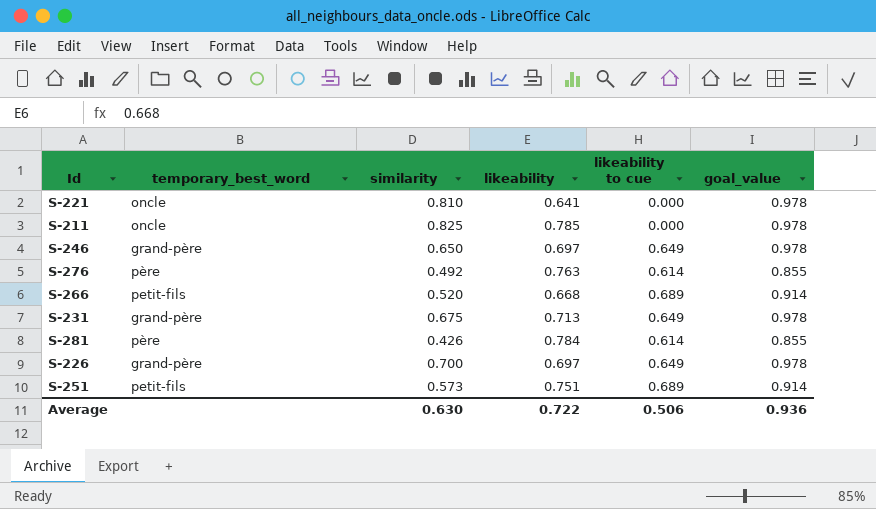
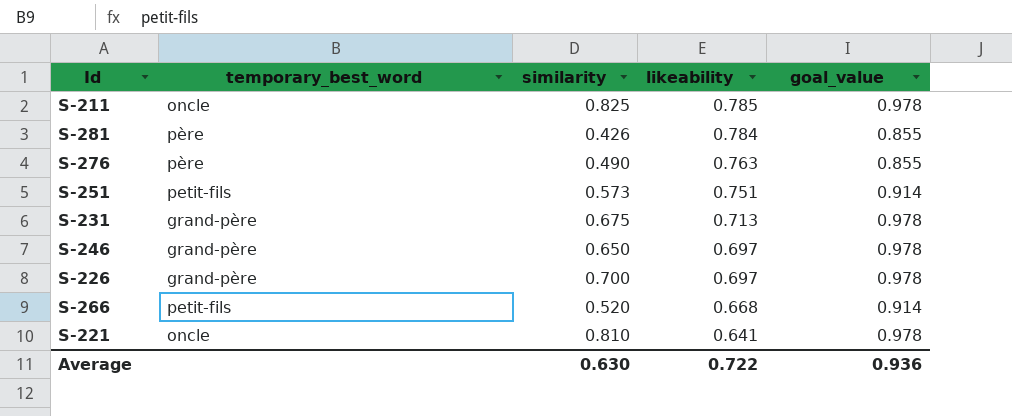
row order: none -> likeability descending
column likeability to cue | position: 5 -> none
S-276 | similarity: 0.492 -> 0.490

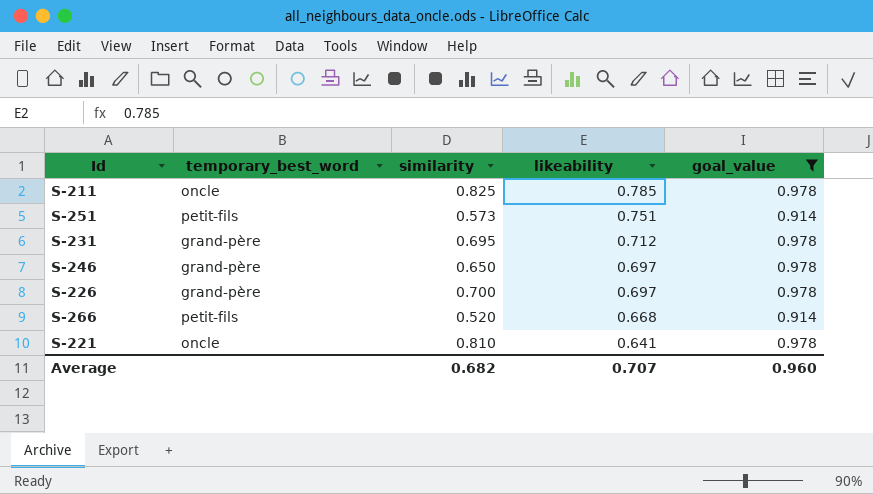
filter: none -> goal_value != 0.855
S-231 | similarity: 0.675 -> 0.695
S-231 | likeability: 0.713 -> 0.712
Average | similarity: 0.630 -> 0.682
Average | likeability: 0.722 -> 0.707
Average | goal_value: 0.936 -> 0.960

